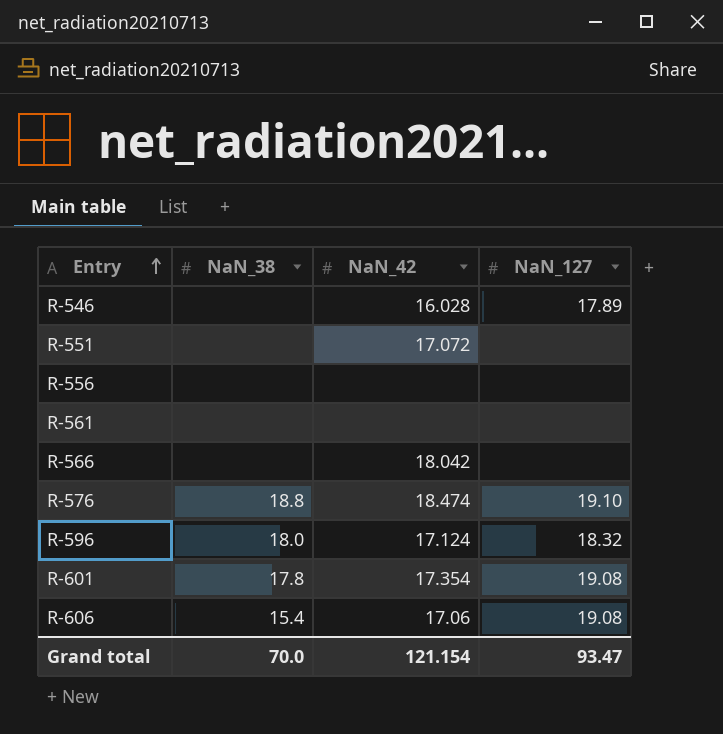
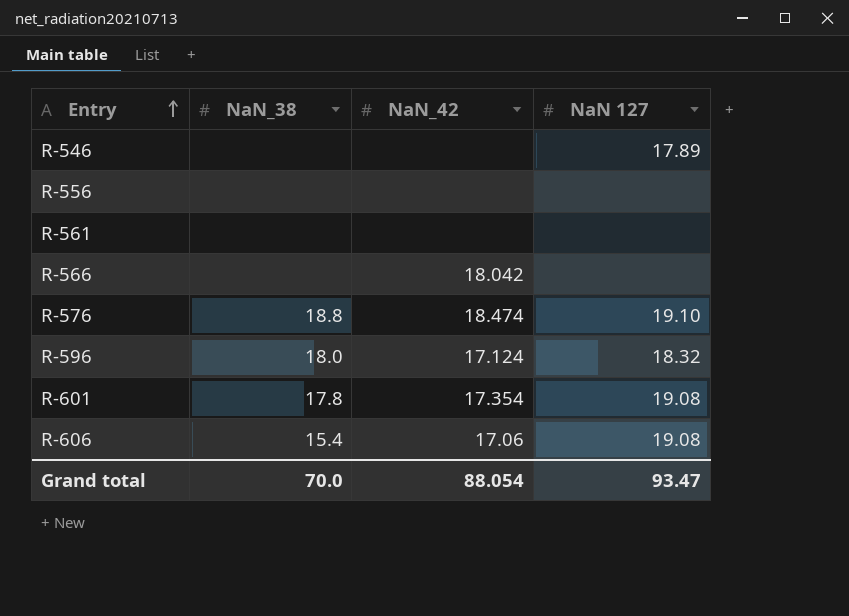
column name: NaN_127 -> NaN 127
row R-551: none | 17.072 | none -> none
R-546 | NaN_42: 16.028 -> none
Grand total | NaN_42: 121.154 -> 88.054

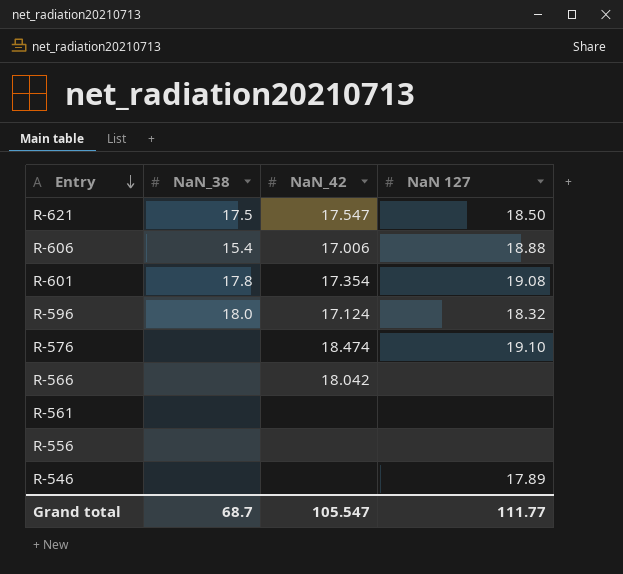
row order: Entry ascending -> Entry descending
row R-621: none -> 17.5 | 17.547 | 18.50
R-606 | NaN_42: 17.06 -> 17.006
R-606 | NaN 127: 19.08 -> 18.88
R-576 | NaN_38: 18.8 -> none
Grand total | NaN_38: 70.0 -> 68.7
Grand total | NaN_42: 88.054 -> 105.547
Grand total | NaN 127: 93.47 -> 111.77

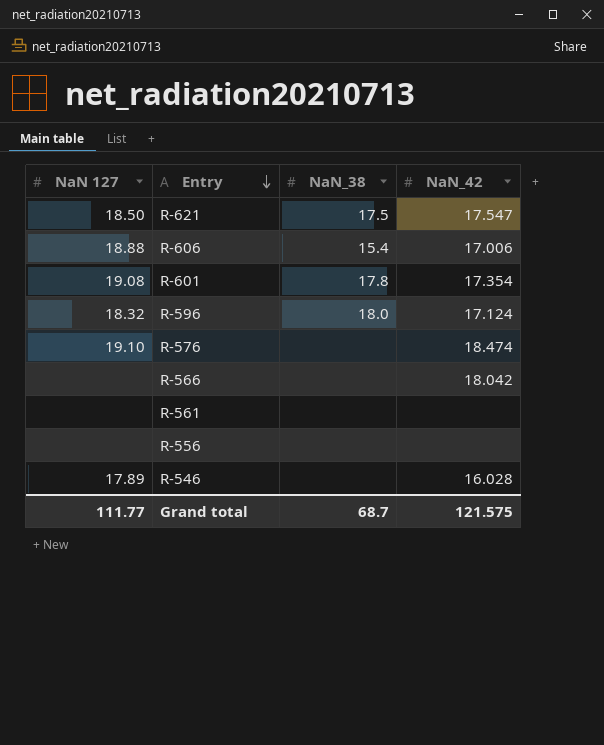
column NaN 127 | position: 4 -> 1
R-546 | NaN_42: none -> 16.028
Grand total | NaN_42: 105.547 -> 121.575

